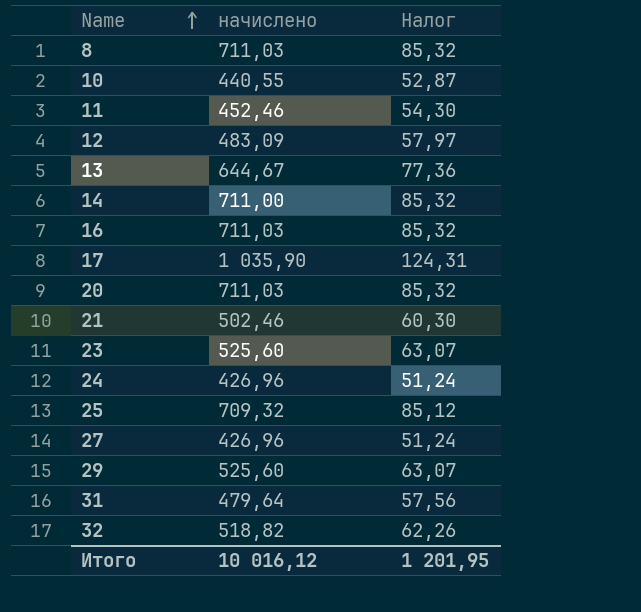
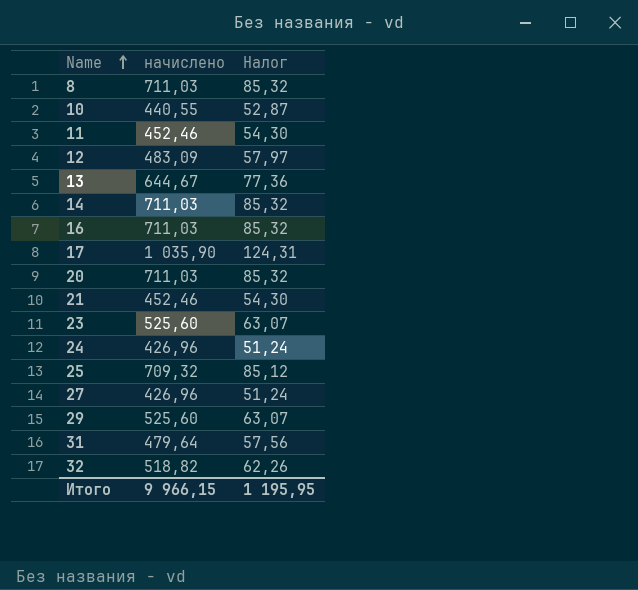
14 | начислено: 711,00 -> 711,03
21 | начислено: 502,46 -> 452,46
21 | Налог: 60,30 -> 54,30
Итого | начислено: 10 016,12 -> 9 966,15
Итого | Налог: 1 201,95 -> 1 195,95

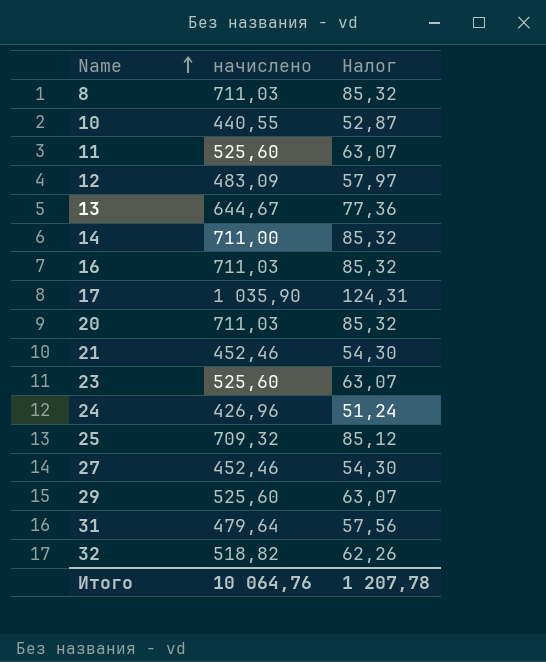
11 | начислено: 452,46 -> 525,60
11 | Налог: 54,30 -> 63,07
14 | начислено: 711,03 -> 711,00
27 | начислено: 426,96 -> 452,46
27 | Налог: 51,24 -> 54,30
Итого | начислено: 9 966,15 -> 10 064,76
Итого | Налог: 1 195,95 -> 1 207,78

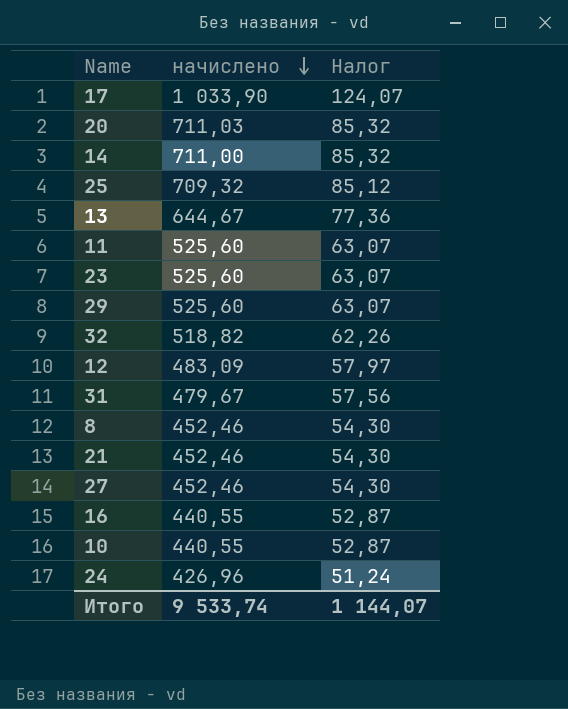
row order: Name ascending -> начислено descending
17 | начислено: 1 035,90 -> 1 033,90
17 | Налог: 124,31 -> 124,07
31 | начислено: 479,64 -> 479,67
8 | начислено: 711,03 -> 452,46
8 | Налог: 85,32 -> 54,30
16 | начислено: 711,03 -> 440,55
16 | Налог: 85,32 -> 52,87
Итого | начислено: 10 064,76 -> 9 533,74
Итого | Налог: 1 207,78 -> 1 144,07

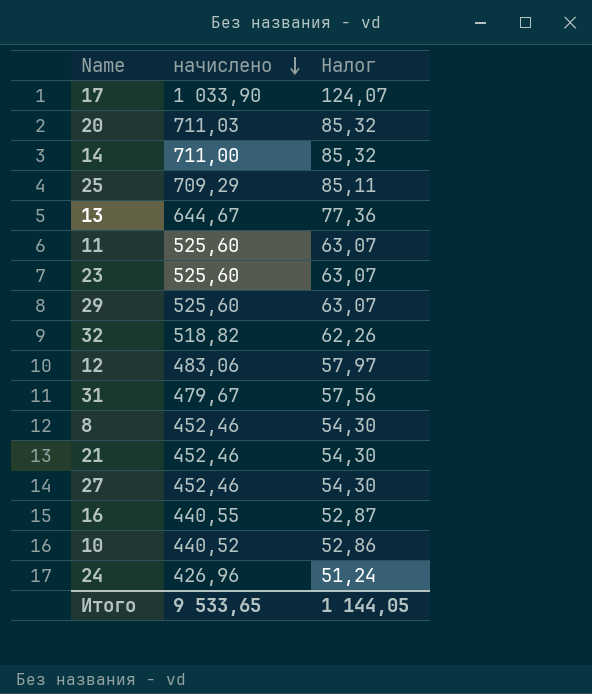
25 | начислено: 709,32 -> 709,29
25 | Налог: 85,12 -> 85,11
12 | начислено: 483,09 -> 483,06
10 | начислено: 440,55 -> 440,52
10 | Налог: 52,87 -> 52,86
Итого | начислено: 9 533,74 -> 9 533,65
Итого | Налог: 1 144,07 -> 1 144,05

